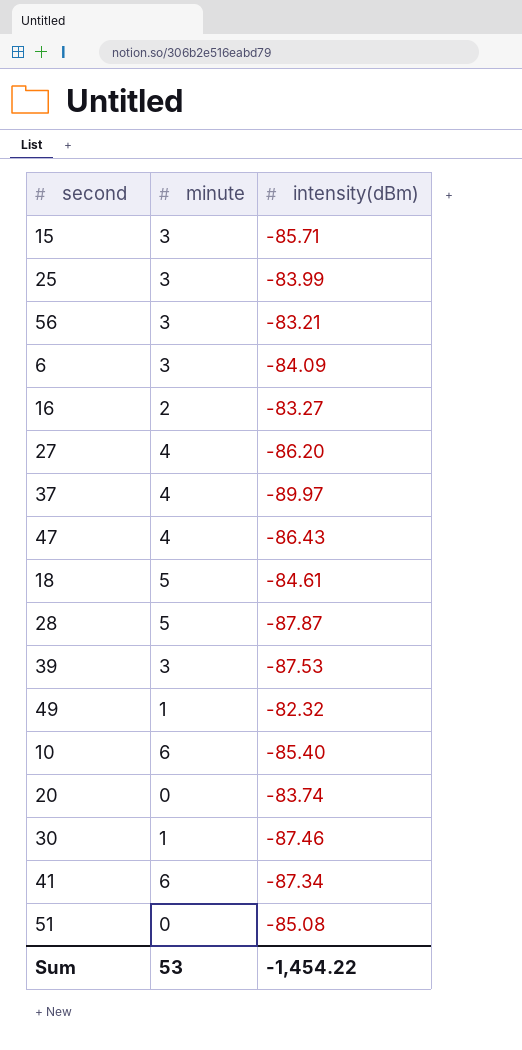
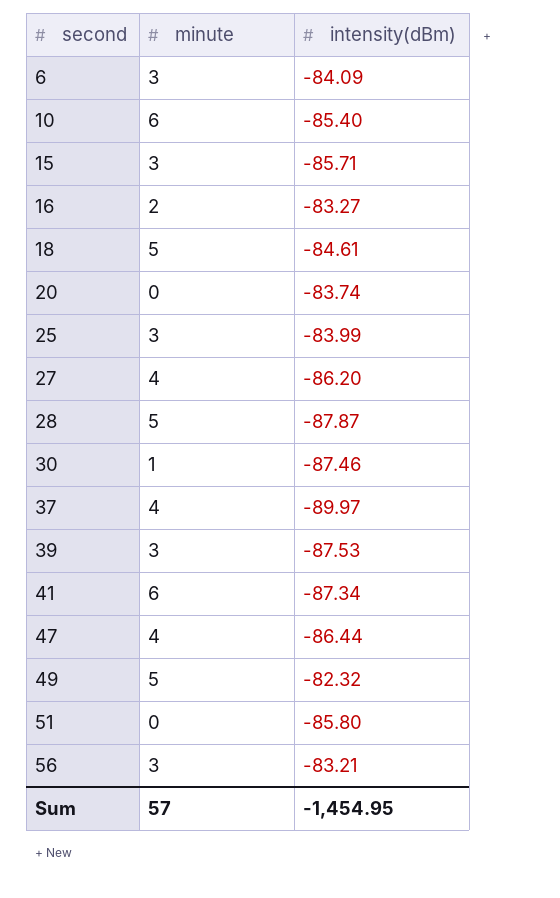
row order: none -> second ascending
47 | intensity(dBm): -86.43 -> -86.44
49 | minute: 1 -> 5
51 | intensity(dBm): -85.08 -> -85.80
Sum | minute: 53 -> 57
Sum | intensity(dBm): -1,454.22 -> -1,454.95

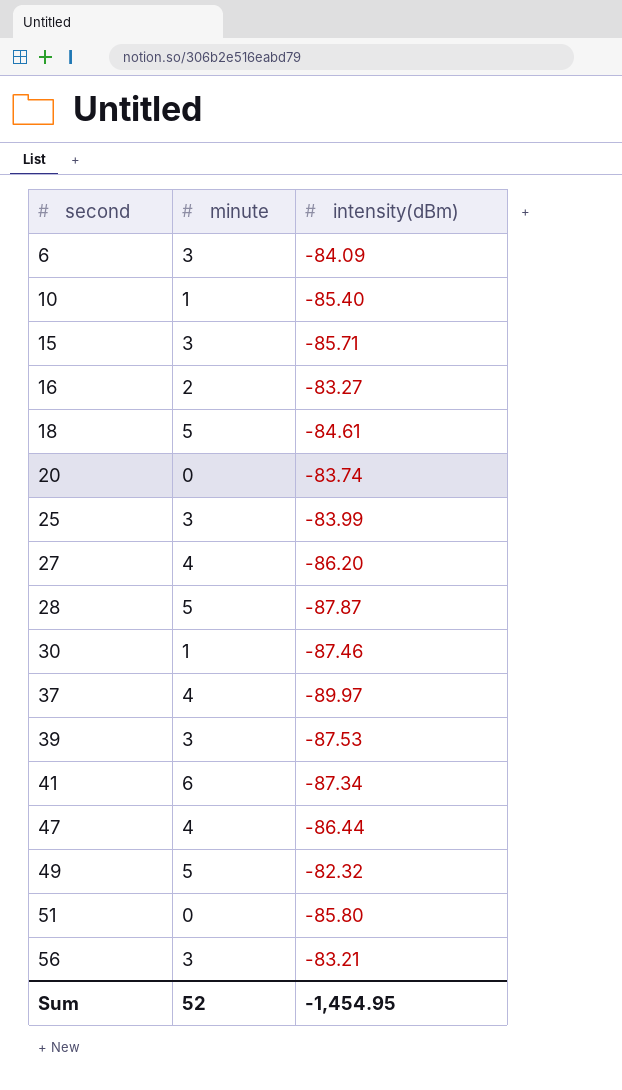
10 | minute: 6 -> 1
Sum | minute: 57 -> 52

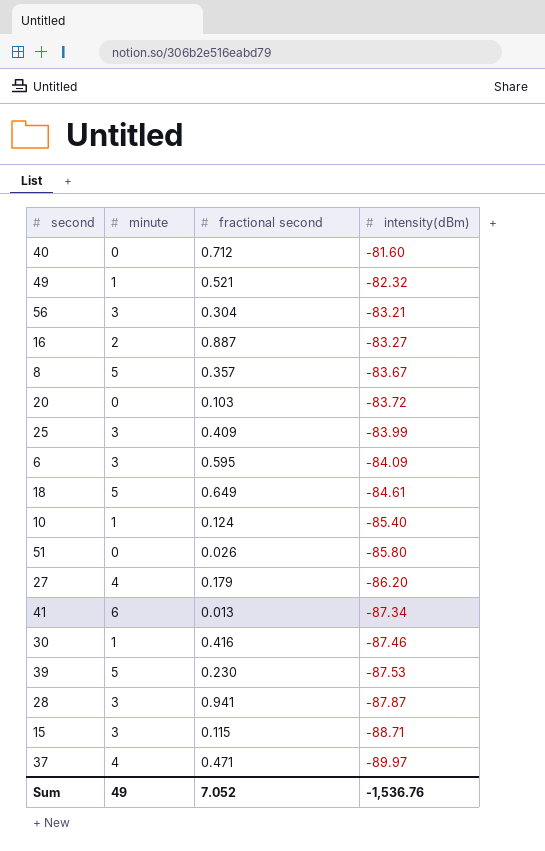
row order: second ascending -> intensity(dBm) descending
column fractional second | position: none -> 3
row 47: 4 | -86.44 -> none
row 40: none -> 0 | 0.712 | -81.60
49 | minute: 5 -> 1
row 8: none -> 5 | 0.357 | -83.67
20 | intensity(dBm): -83.74 -> -83.72
39 | minute: 3 -> 5
28 | minute: 5 -> 3
15 | intensity(dBm): -85.71 -> -88.71
Sum | minute: 52 -> 49
Sum | intensity(dBm): -1,454.95 -> -1,536.76

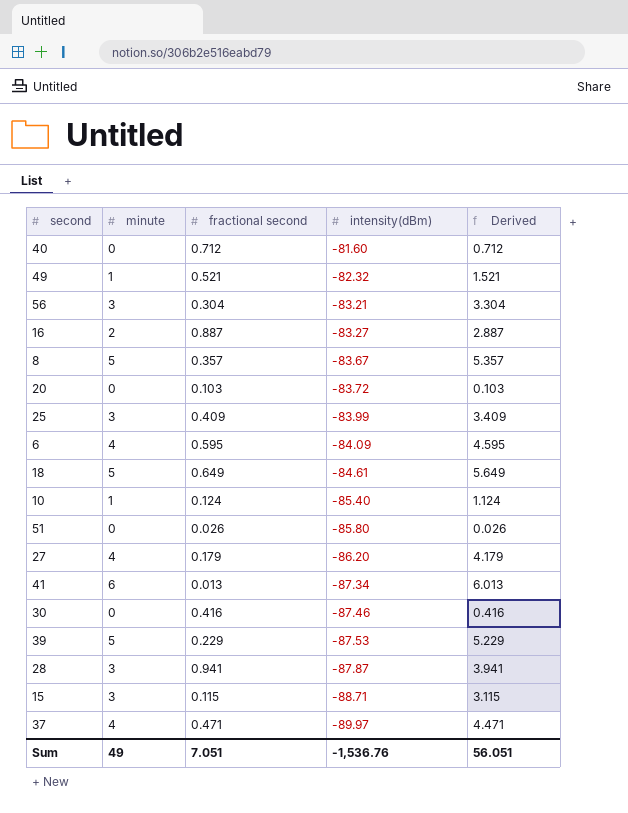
column Derived | formula: none -> [minute] + [fractional second]
6 | minute: 3 -> 4
30 | minute: 1 -> 0
39 | fractional second: 0.230 -> 0.229
Sum | fractional second: 7.052 -> 7.051

